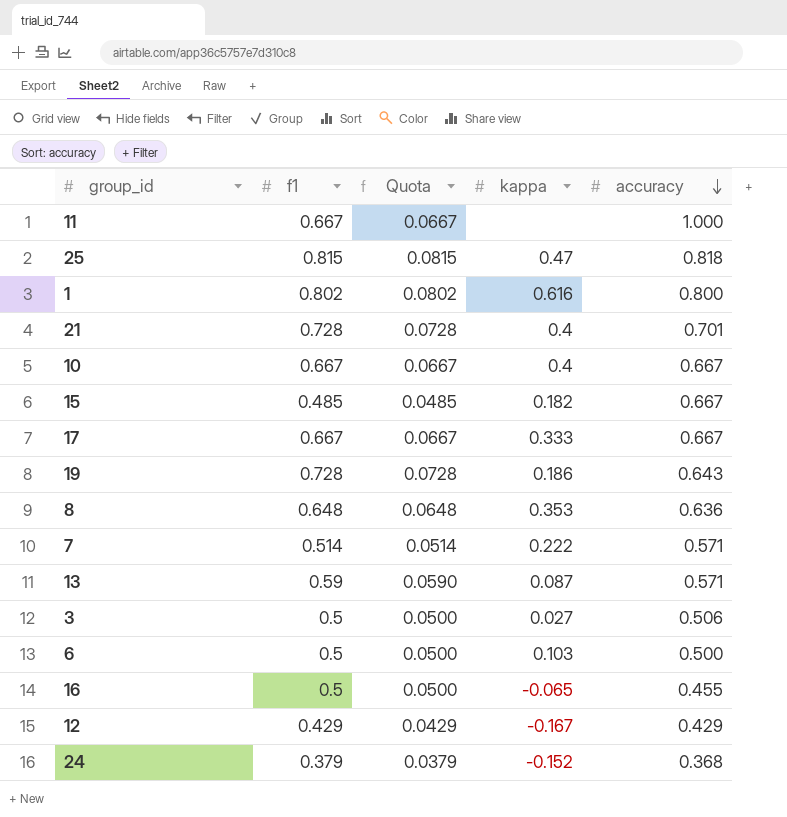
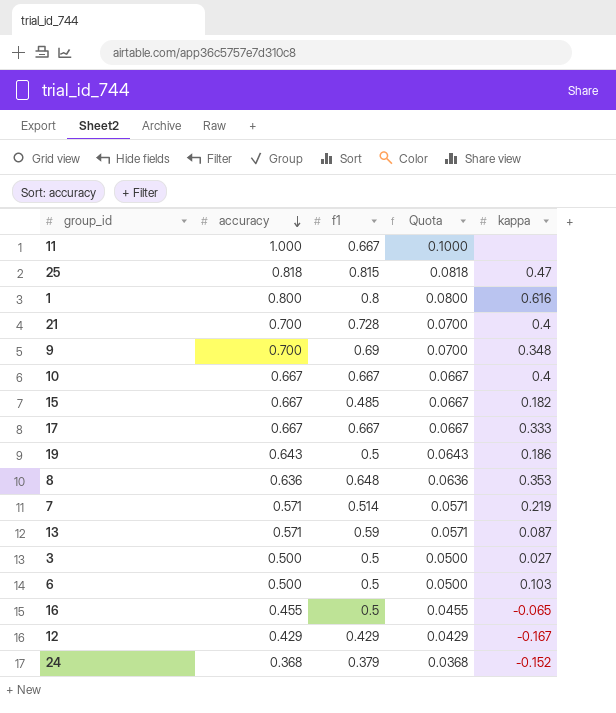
column accuracy | position: 5 -> 2
column Quota | formula: [f1] * 0.1 -> [accuracy] * 0.1
1 | f1: 0.802 -> 0.8
21 | accuracy: 0.701 -> 0.700
row 9: none -> 0.700 | 0.69 | 0.0700 | 0.348
19 | f1: 0.728 -> 0.5
7 | kappa: 0.222 -> 0.219
3 | accuracy: 0.506 -> 0.500

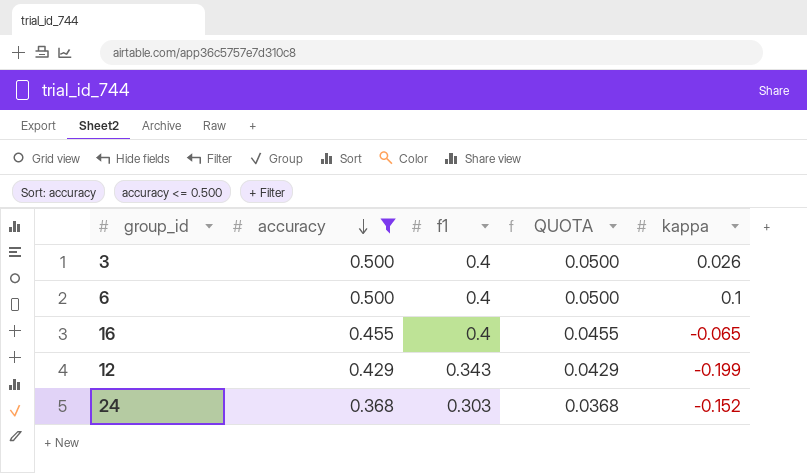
filter: none -> accuracy <= 0.500
column name: Quota -> QUOTA
3 | f1: 0.5 -> 0.4
3 | kappa: 0.027 -> 0.026
6 | f1: 0.5 -> 0.4
6 | kappa: 0.103 -> 0.1
16 | f1: 0.5 -> 0.4
12 | f1: 0.429 -> 0.343
12 | kappa: -0.167 -> -0.199
24 | f1: 0.379 -> 0.303

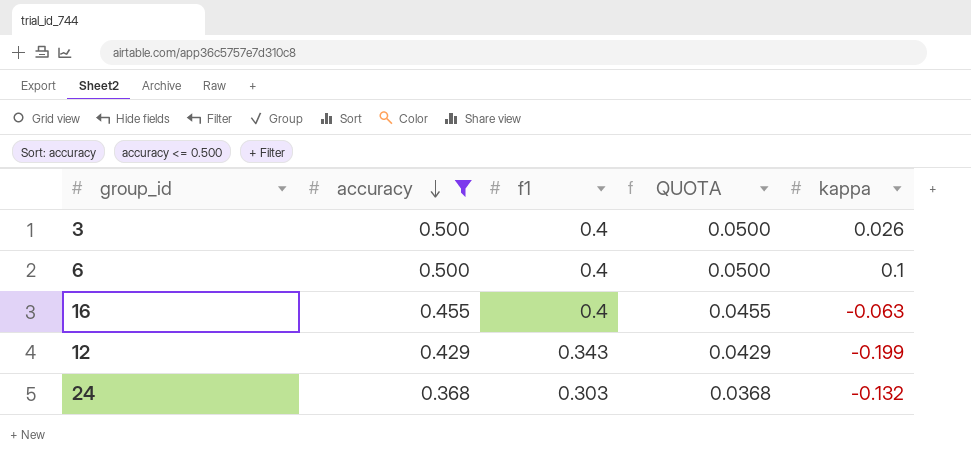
16 | kappa: -0.065 -> -0.063
24 | kappa: -0.152 -> -0.132

